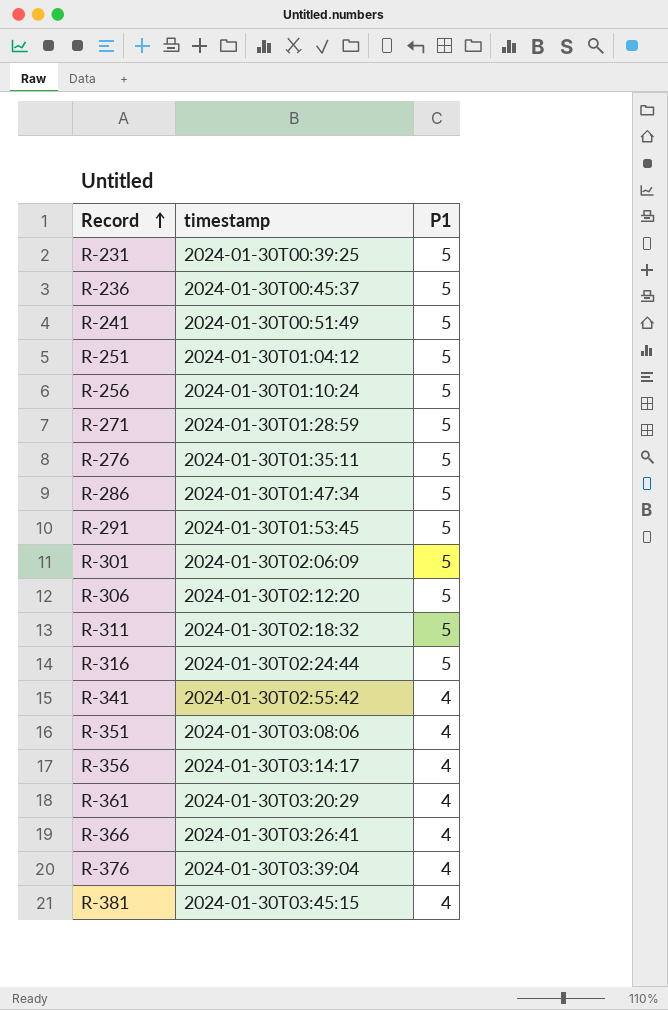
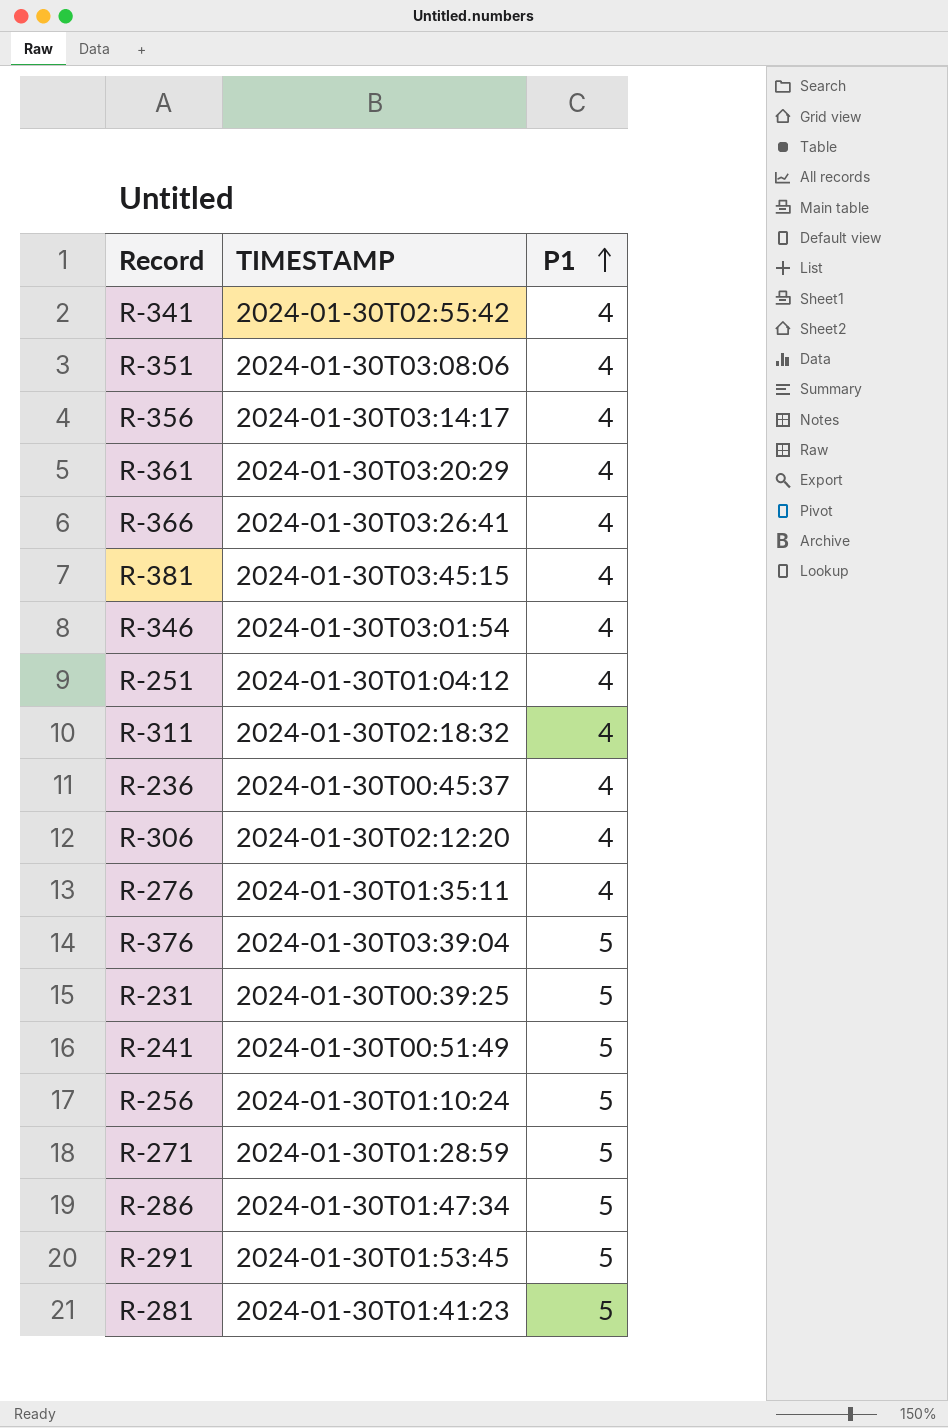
row order: Record ascending -> P1 ascending
column name: timestamp -> TIMESTAMP
row R-301: 2024-01-30T02:06:09 | 5 -> none
row R-316: 2024-01-30T02:24:44 | 5 -> none
row R-346: none -> 2024-01-30T03:01:54 | 4
R-251 | P1: 5 -> 4
R-311 | P1: 5 -> 4
R-236 | P1: 5 -> 4
R-306 | P1: 5 -> 4
R-276 | P1: 5 -> 4
R-376 | P1: 4 -> 5
row R-281: none -> 2024-01-30T01:41:23 | 5

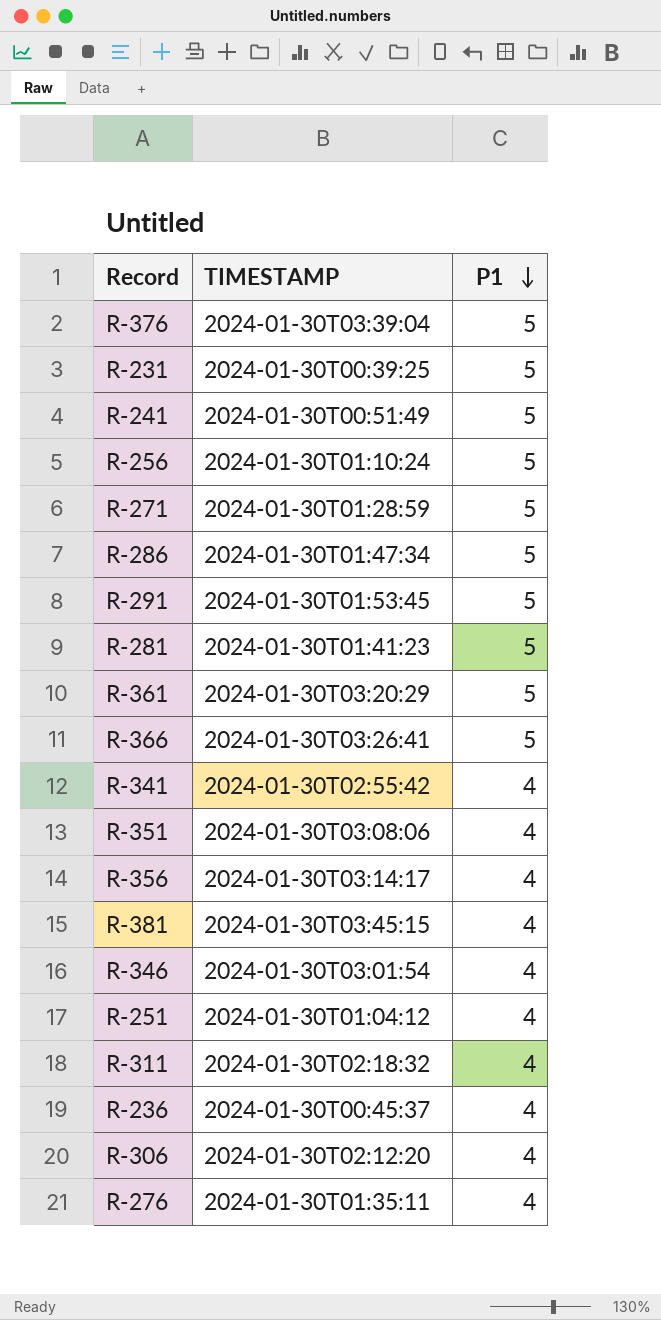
row order: P1 ascending -> P1 descending
R-361 | P1: 4 -> 5
R-366 | P1: 4 -> 5

